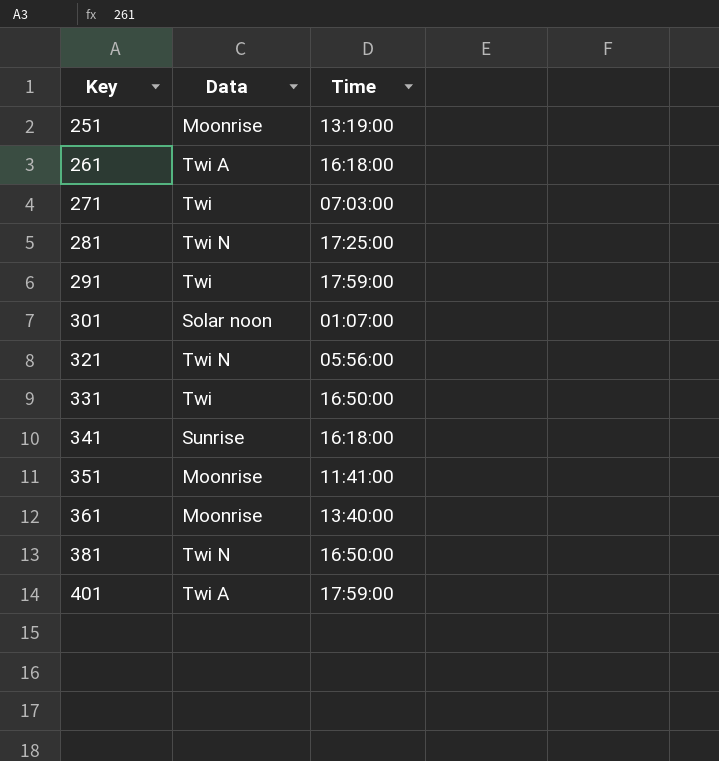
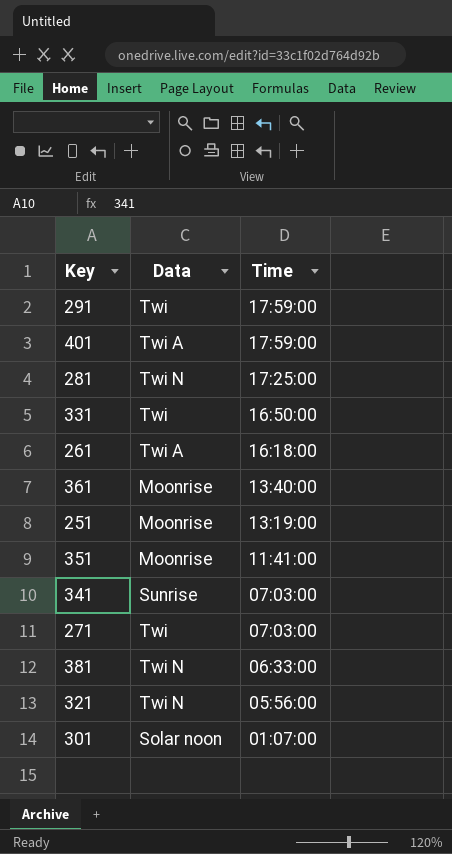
row order: Key ascending -> Time descending
341 | Time: 16:18:00 -> 07:03:00
381 | Time: 16:50:00 -> 06:33:00

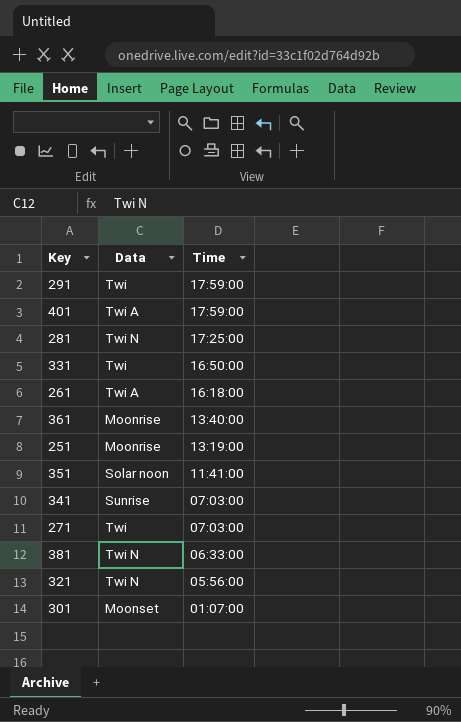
351 | Data: Moonrise -> Solar noon
301 | Data: Solar noon -> Moonset

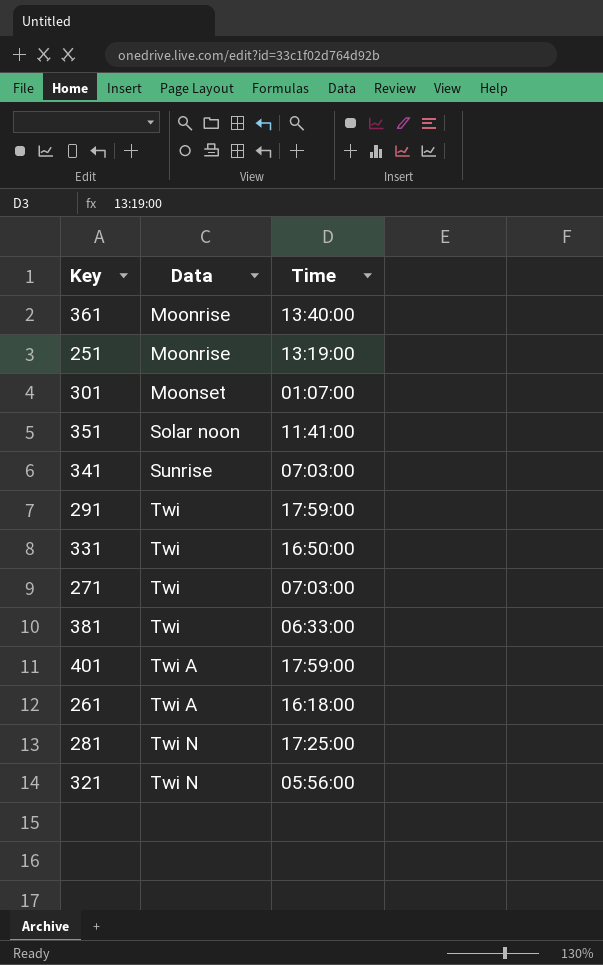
row order: Time descending -> Data ascending
381 | Data: Twi N -> Twi

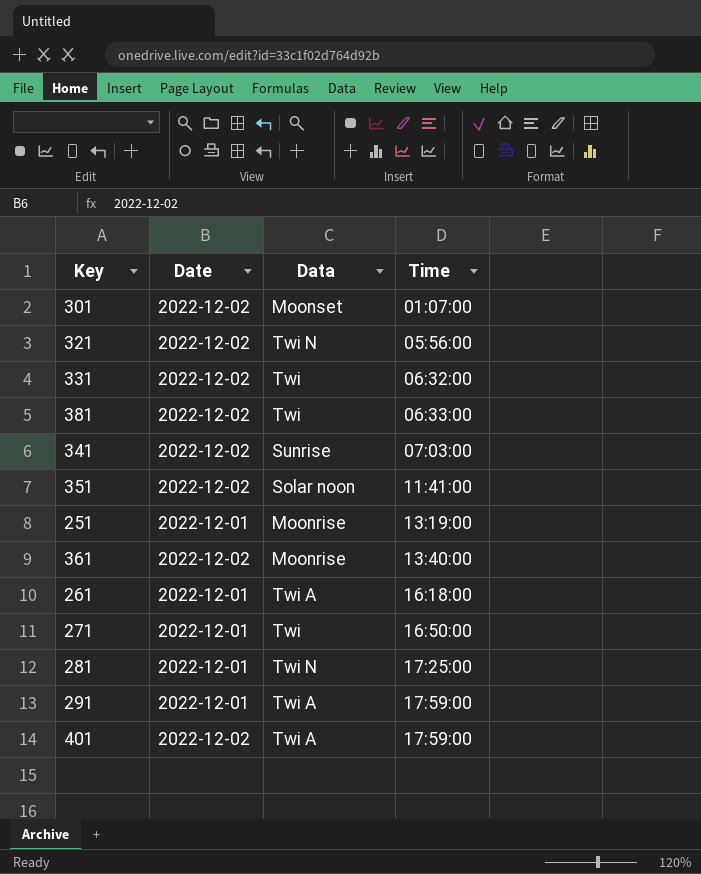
row order: Data ascending -> Time ascending
column Date | position: none -> 2
331 | Time: 16:50:00 -> 06:32:00
271 | Time: 07:03:00 -> 16:50:00
291 | Data: Twi -> Twi A

